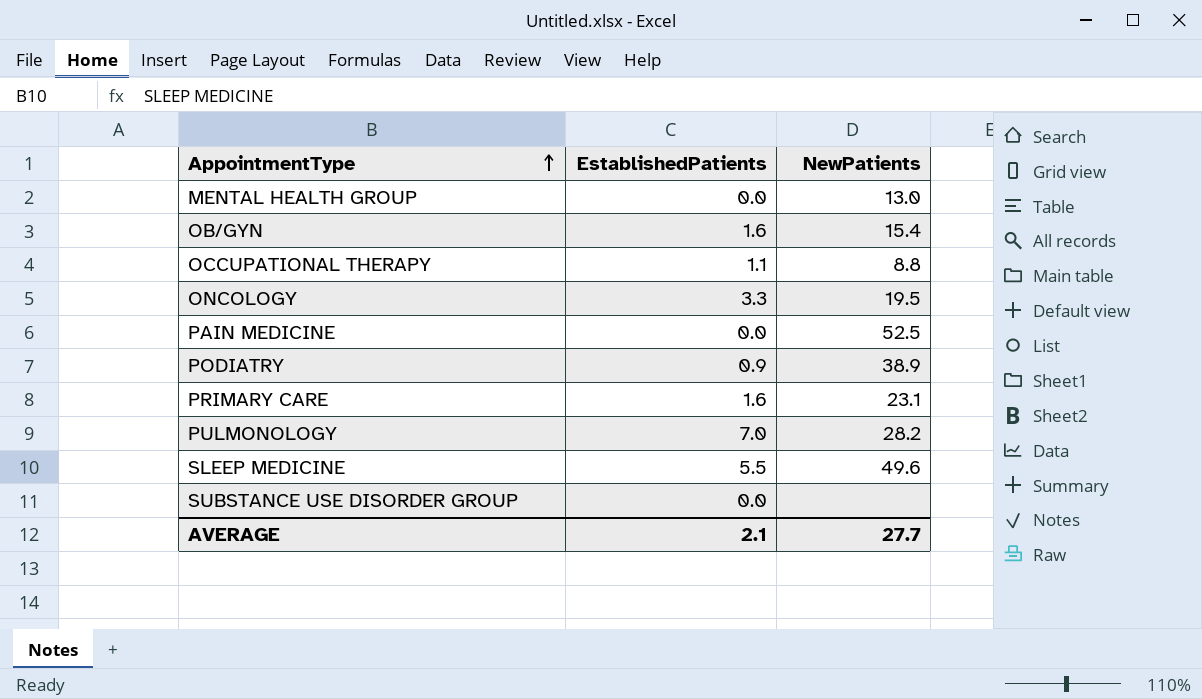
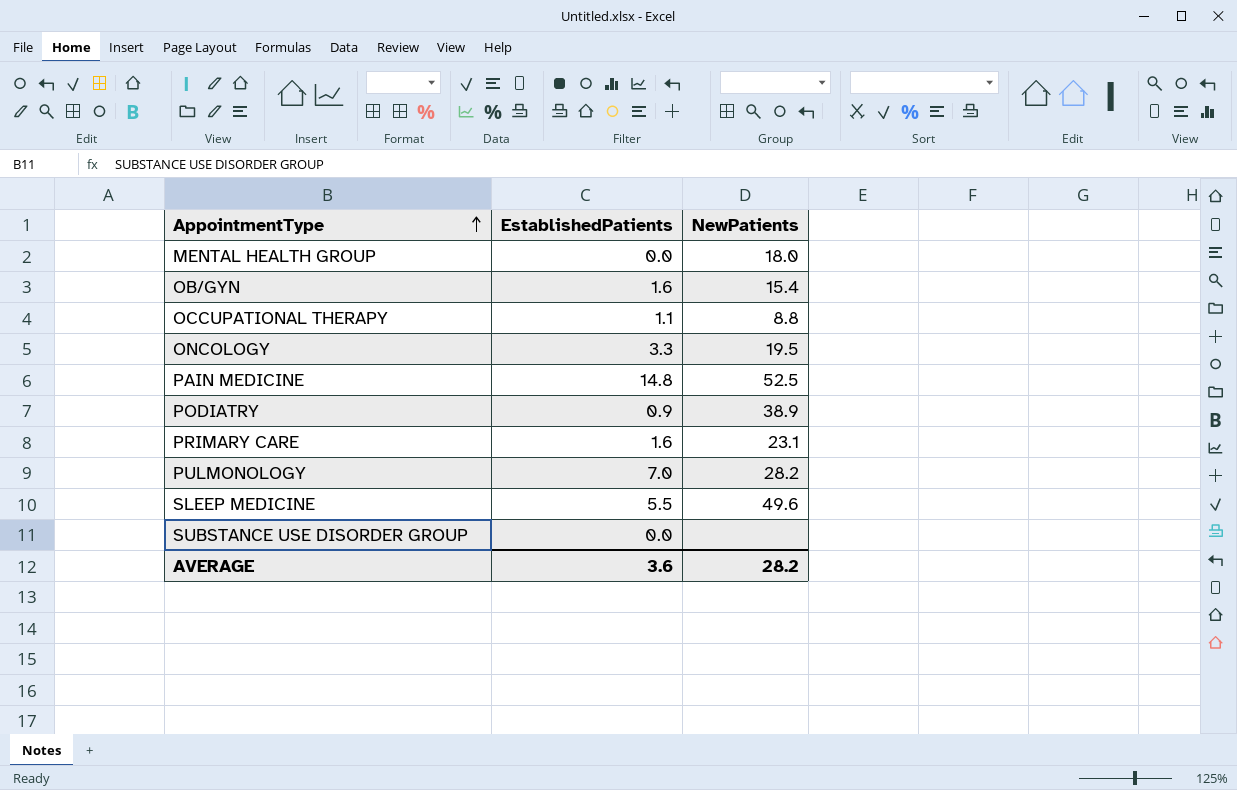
MENTAL HEALTH GROUP | NewPatients: 13.0 -> 18.0
PAIN MEDICINE | EstablishedPatients: 0.0 -> 14.8
AVERAGE | EstablishedPatients: 2.1 -> 3.6
AVERAGE | NewPatients: 27.7 -> 28.2

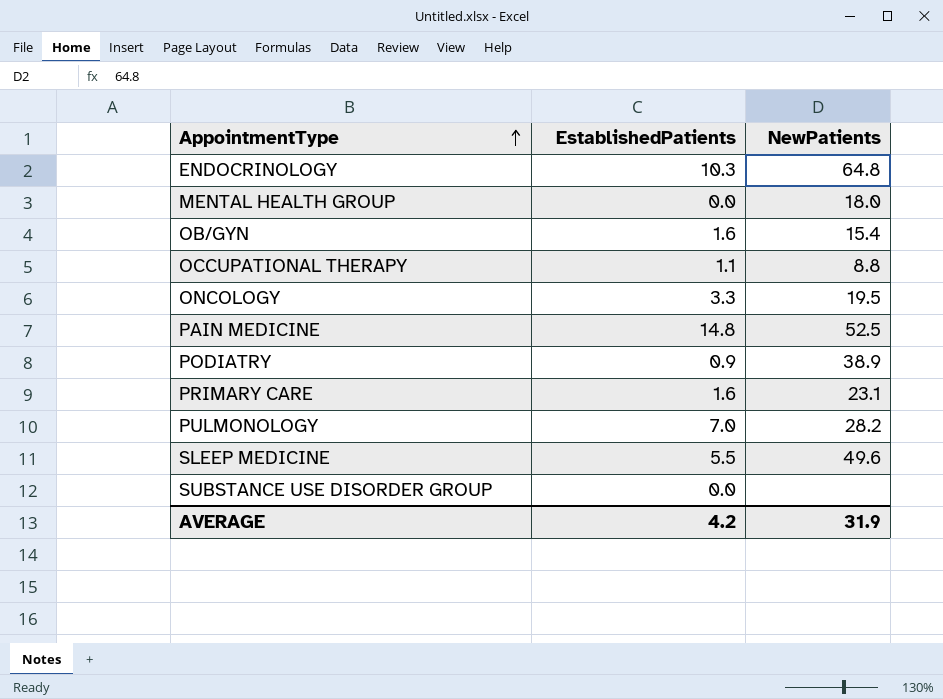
row ENDOCRINOLOGY: none -> 10.3 | 64.8
AVERAGE | EstablishedPatients: 3.6 -> 4.2
AVERAGE | NewPatients: 28.2 -> 31.9

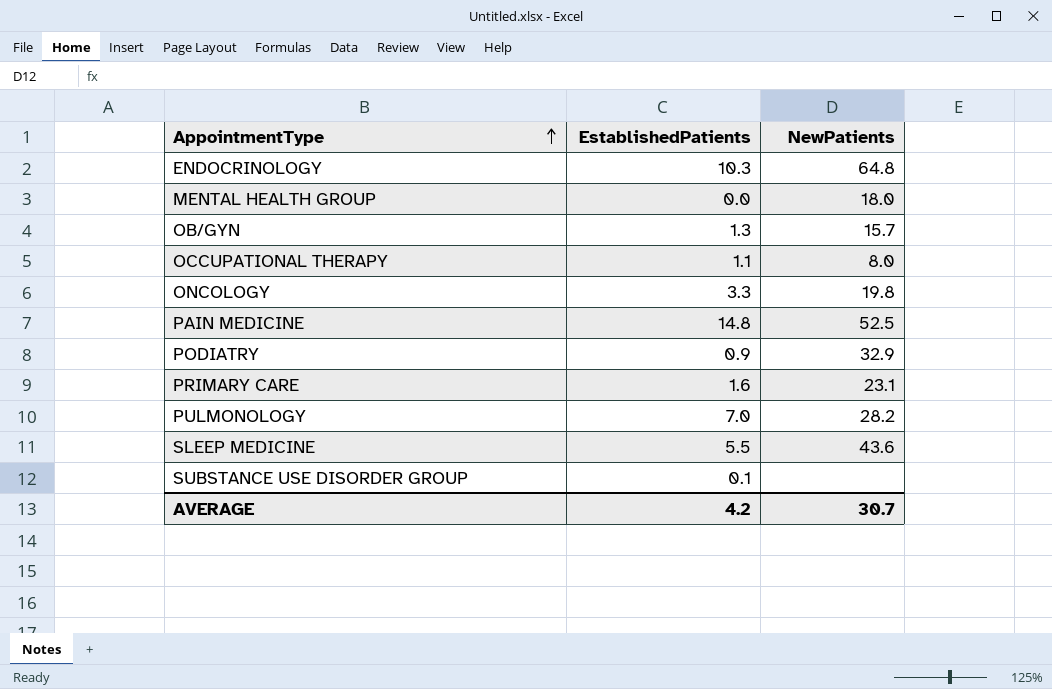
OB/GYN | EstablishedPatients: 1.6 -> 1.3
OB/GYN | NewPatients: 15.4 -> 15.7
OCCUPATIONAL THERAPY | NewPatients: 8.8 -> 8.0
ONCOLOGY | NewPatients: 19.5 -> 19.8
PODIATRY | NewPatients: 38.9 -> 32.9
SLEEP MEDICINE | NewPatients: 49.6 -> 43.6
SUBSTANCE USE DISORDER GROUP | EstablishedPatients: 0.0 -> 0.1
AVERAGE | NewPatients: 31.9 -> 30.7

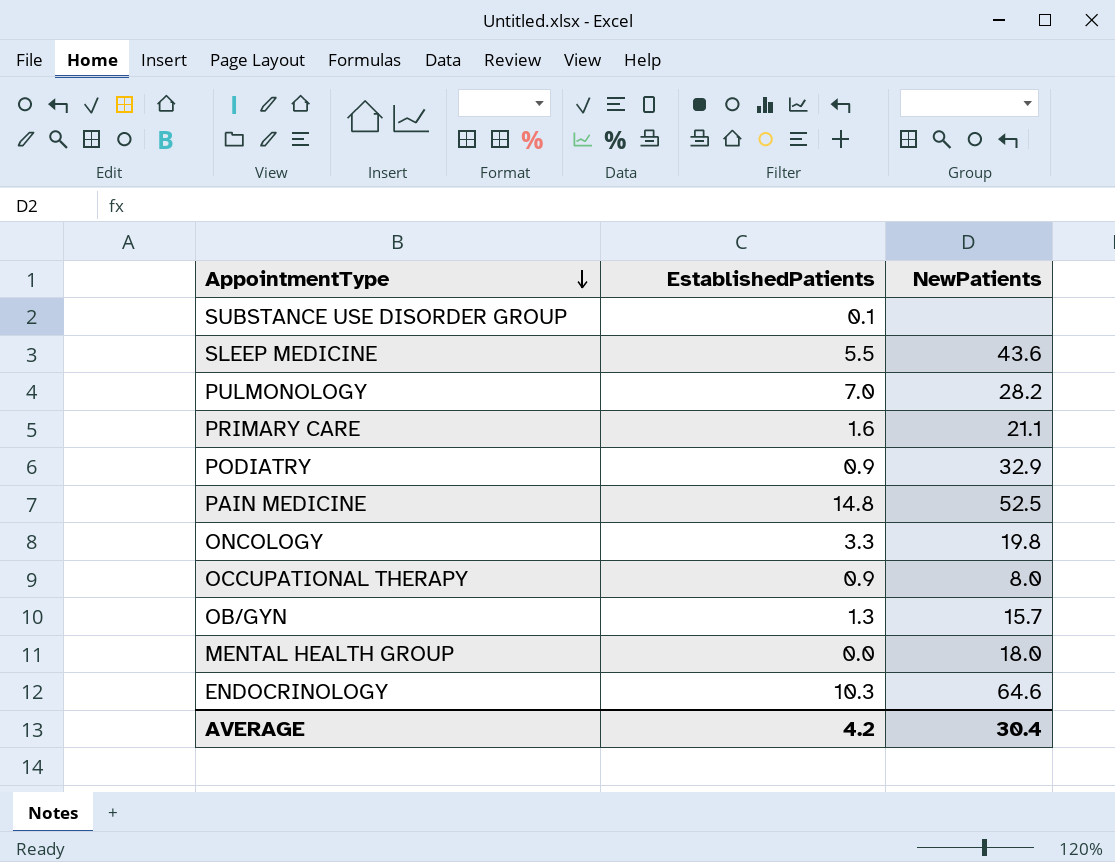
row order: AppointmentType ascending -> AppointmentType descending
PRIMARY CARE | NewPatients: 23.1 -> 21.1
OCCUPATIONAL THERAPY | EstablishedPatients: 1.1 -> 0.9
ENDOCRINOLOGY | NewPatients: 64.8 -> 64.6
AVERAGE | NewPatients: 30.7 -> 30.4

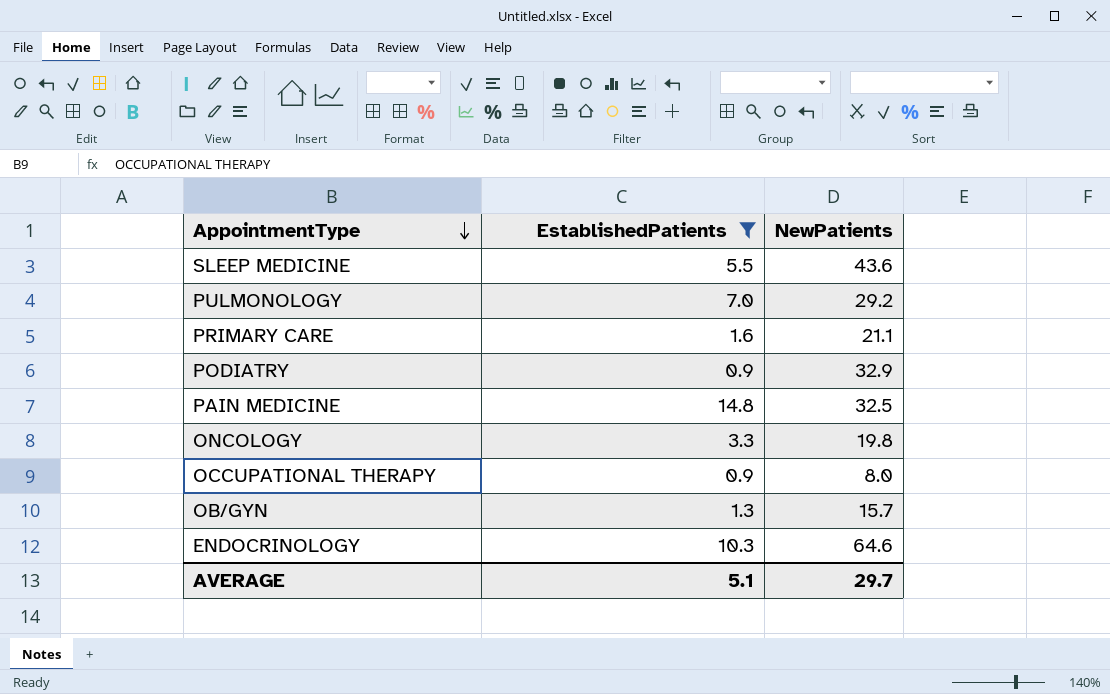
filter: none -> EstablishedPatients >= 0.9
PULMONOLOGY | NewPatients: 28.2 -> 29.2
PAIN MEDICINE | NewPatients: 52.5 -> 32.5
AVERAGE | EstablishedPatients: 4.2 -> 5.1
AVERAGE | NewPatients: 30.4 -> 29.7

